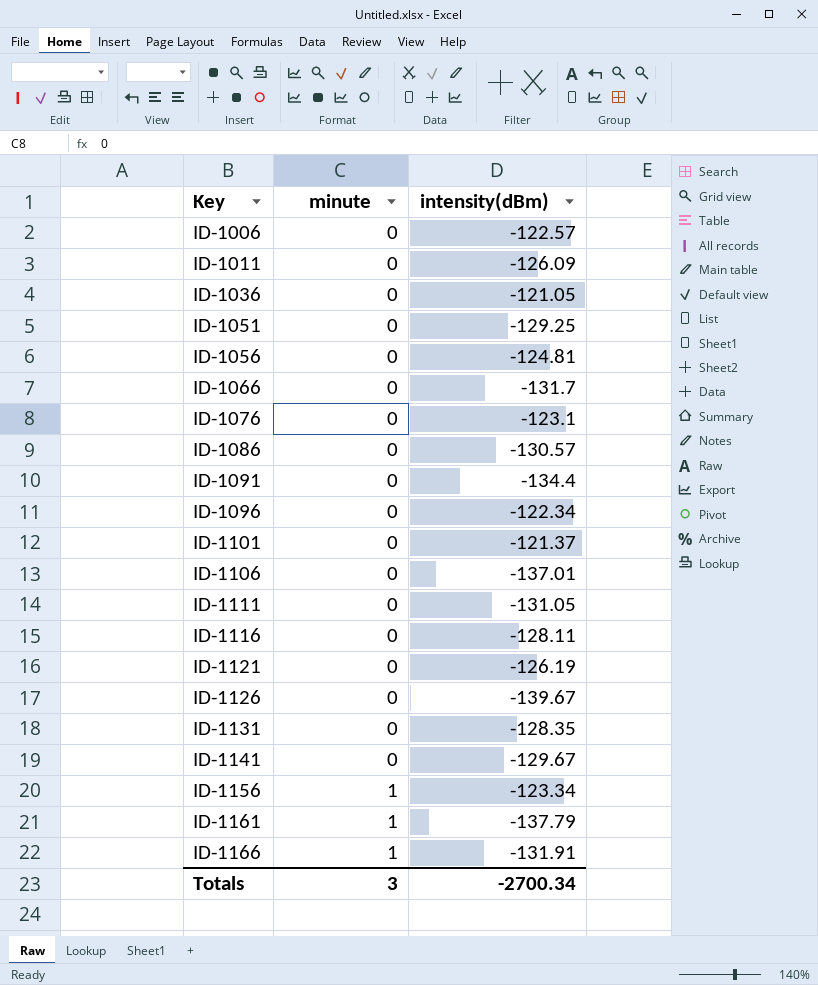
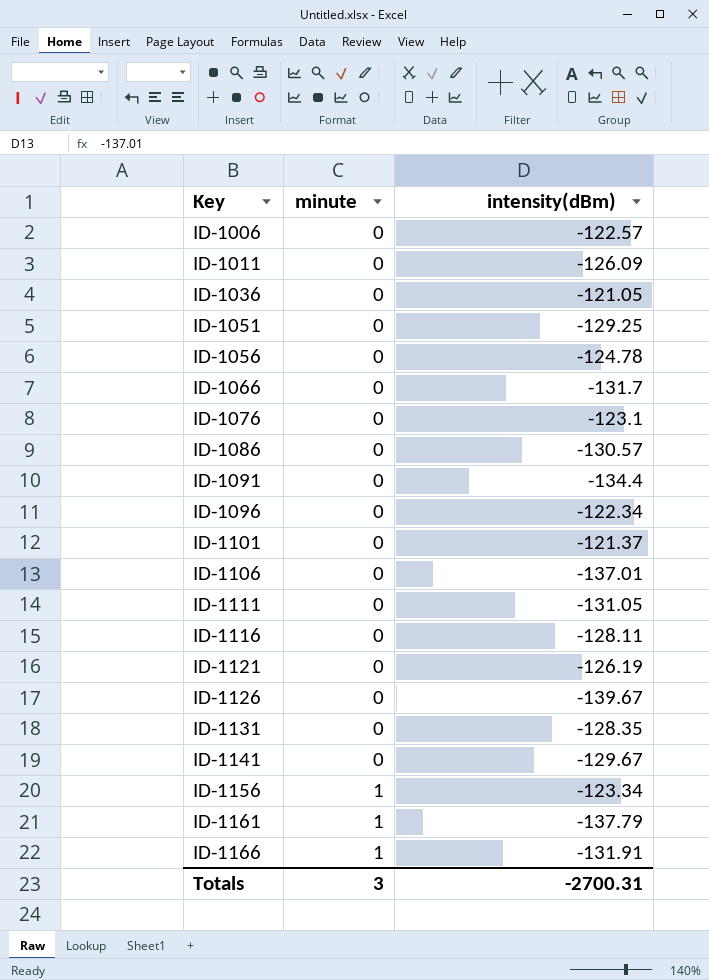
ID-1056 | intensity(dBm): -124.81 -> -124.78
Totals | intensity(dBm): -2700.34 -> -2700.31

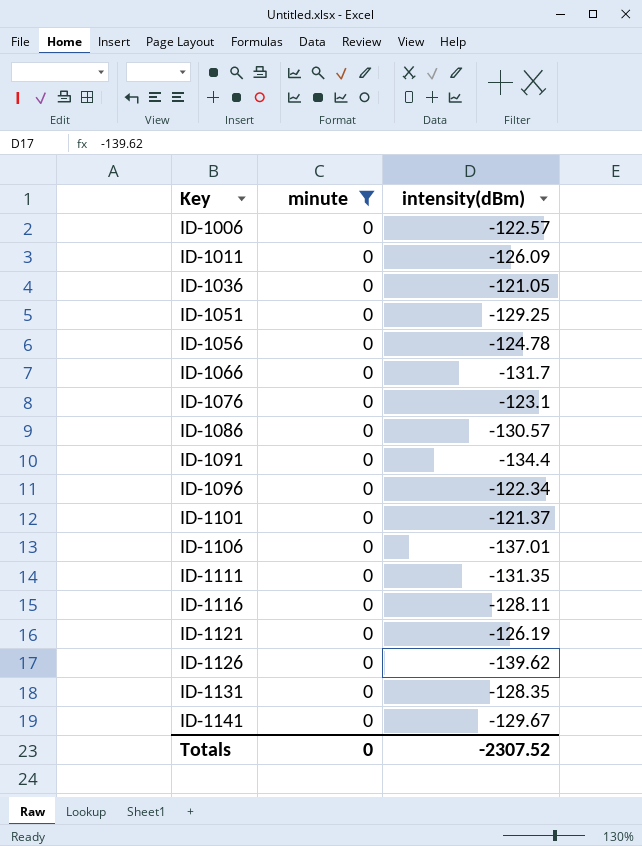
filter: none -> minute = 0
ID-1111 | intensity(dBm): -131.05 -> -131.35
ID-1126 | intensity(dBm): -139.67 -> -139.62
Totals | minute: 3 -> 0
Totals | intensity(dBm): -2700.31 -> -2307.52

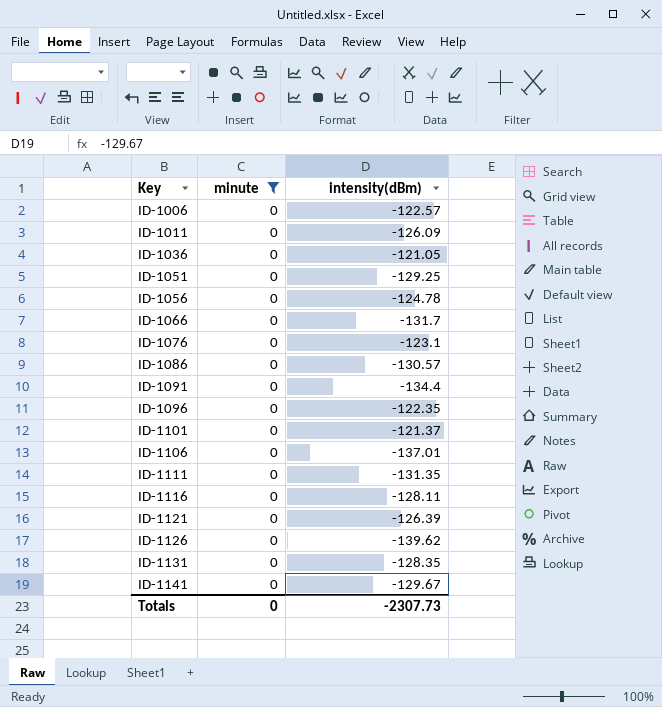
ID-1096 | intensity(dBm): -122.34 -> -122.35
ID-1121 | intensity(dBm): -126.19 -> -126.39
Totals | intensity(dBm): -2307.52 -> -2307.73

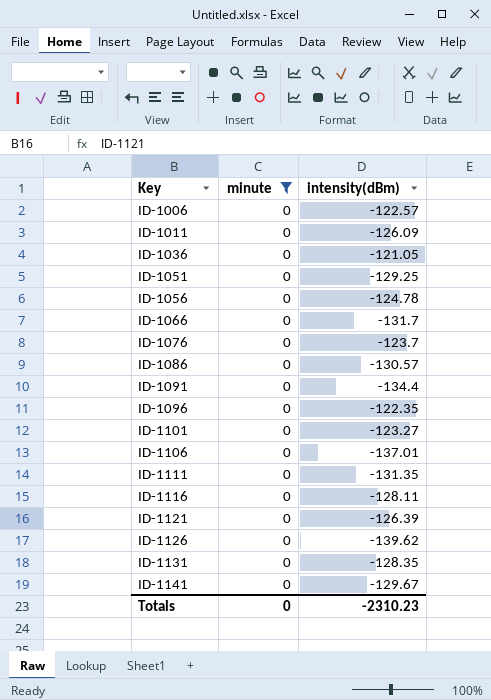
ID-1076 | intensity(dBm): -123.1 -> -123.7
ID-1101 | intensity(dBm): -121.37 -> -123.27
Totals | intensity(dBm): -2307.73 -> -2310.23

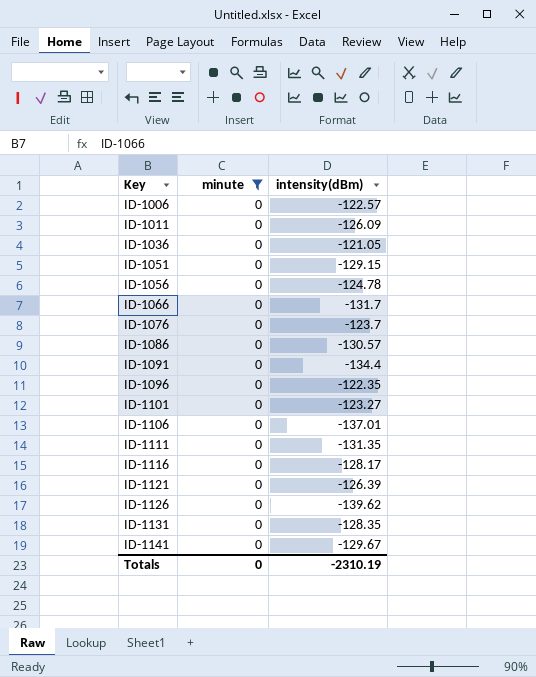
ID-1051 | intensity(dBm): -129.25 -> -129.15
ID-1116 | intensity(dBm): -128.11 -> -128.17
Totals | intensity(dBm): -2310.23 -> -2310.19

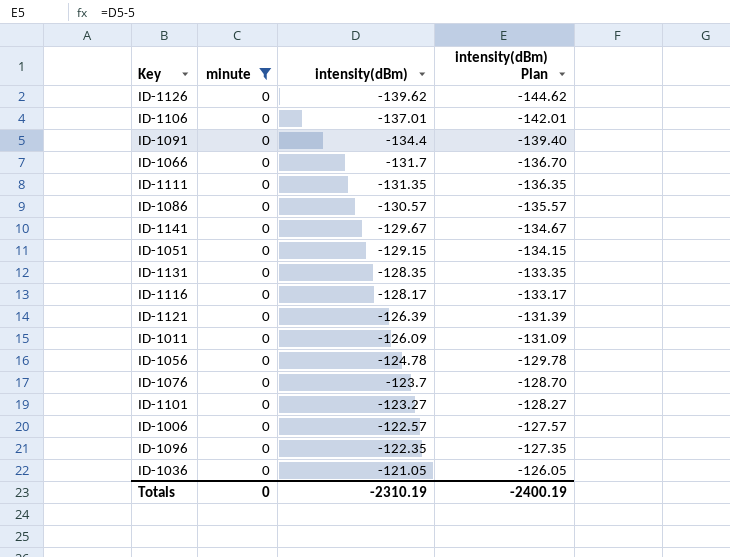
row order: Key ascending -> intensity(dBm) ascending
column intensity(dBm) Plan | formula: none -> [intensity(dBm)] - 5

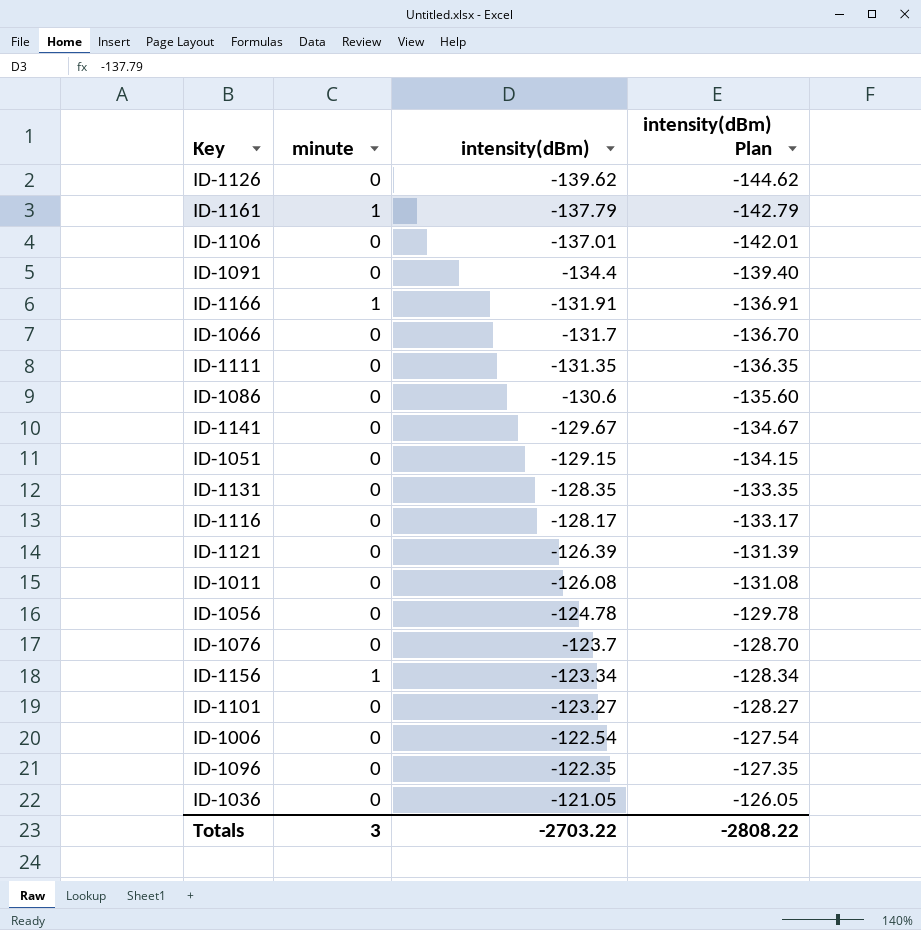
filter: minute = 0 -> none
ID-1086 | intensity(dBm): -130.57 -> -130.6
ID-1086 | intensity(dBm) Plan: -135.57 -> -135.60
ID-1011 | intensity(dBm): -126.09 -> -126.08
ID-1011 | intensity(dBm) Plan: -131.09 -> -131.08
ID-1006 | intensity(dBm): -122.57 -> -122.54
ID-1006 | intensity(dBm) Plan: -127.57 -> -127.54
Totals | minute: 0 -> 3
Totals | intensity(dBm): -2310.19 -> -2703.22
Totals | intensity(dBm) Plan: -2400.19 -> -2808.22

